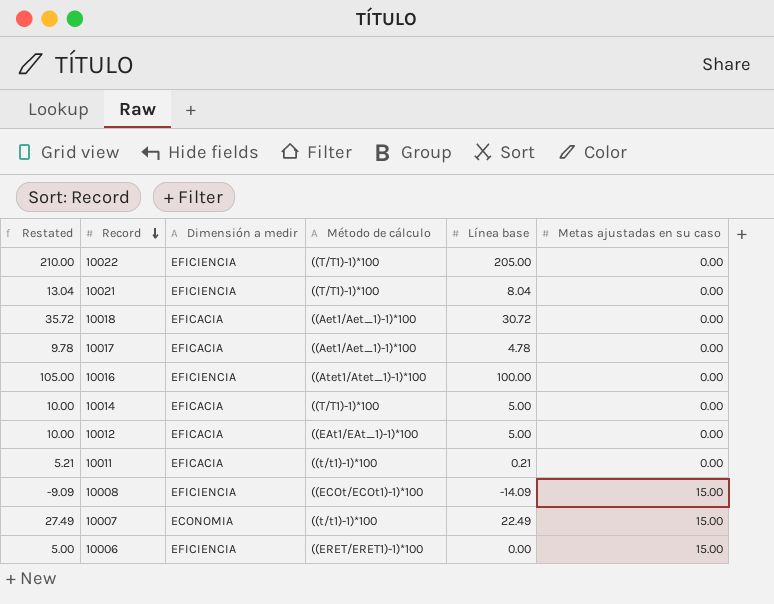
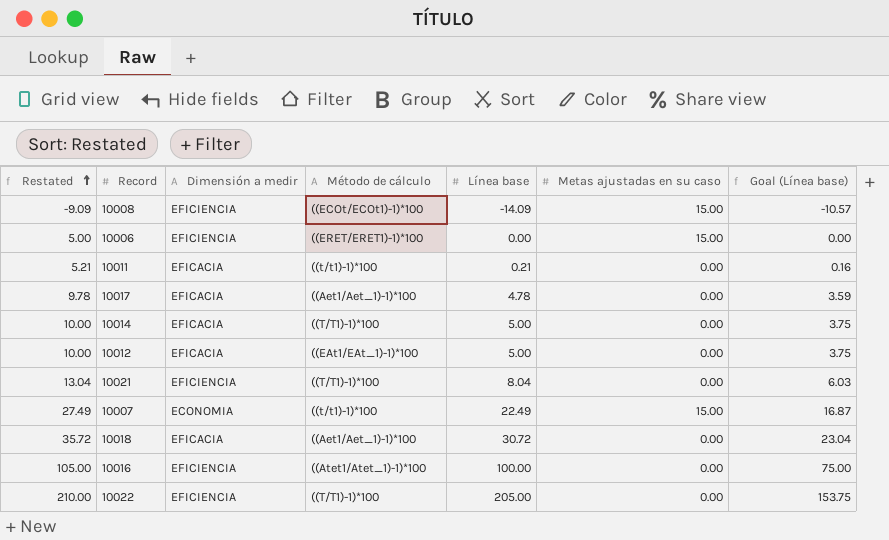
row order: Record descending -> Restated ascending
column Goal (Línea base) | formula: none -> [Línea base] * 0.75

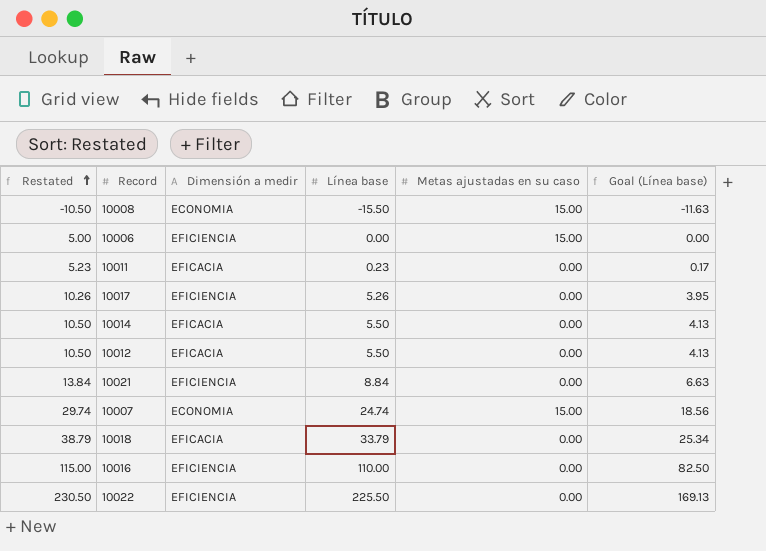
column Método de cálculo | position: 4 -> none
10008 | Restated: -9.09 -> -10.50
10008 | Dimensión a medir: EFICIENCIA -> ECONOMIA
10008 | Línea base: -14.09 -> -15.50
10008 | Goal (Línea base): -10.57 -> -11.63
10011 | Restated: 5.21 -> 5.23
10011 | Línea base: 0.21 -> 0.23
10011 | Goal (Línea base): 0.16 -> 0.17
10017 | Restated: 9.78 -> 10.26
10017 | Dimensión a medir: EFICACIA -> EFICIENCIA
10017 | Línea base: 4.78 -> 5.26
10017 | Goal (Línea base): 3.59 -> 3.95
10014 | Restated: 10.00 -> 10.50
10014 | Línea base: 5.00 -> 5.50
10014 | Goal (Línea base): 3.75 -> 4.13
10012 | Restated: 10.00 -> 10.50
10012 | Línea base: 5.00 -> 5.50
10012 | Goal (Línea base): 3.75 -> 4.13
10021 | Restated: 13.04 -> 13.84
10021 | Línea base: 8.04 -> 8.84
10021 | Goal (Línea base): 6.03 -> 6.63
10007 | Restated: 27.49 -> 29.74
10007 | Línea base: 22.49 -> 24.74
10007 | Goal (Línea base): 16.87 -> 18.56
10018 | Restated: 35.72 -> 38.79
10018 | Línea base: 30.72 -> 33.79
10018 | Goal (Línea base): 23.04 -> 25.34
10016 | Restated: 105.00 -> 115.00
10016 | Línea base: 100.00 -> 110.00
10016 | Goal (Línea base): 75.00 -> 82.50
10022 | Restated: 210.00 -> 230.50
10022 | Línea base: 205.00 -> 225.50
10022 | Goal (Línea base): 153.75 -> 169.13

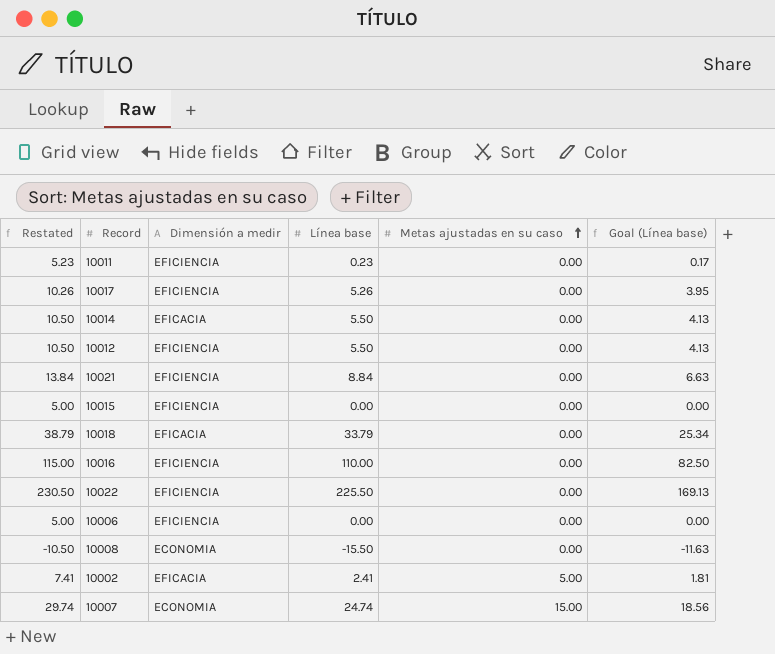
row order: Restated ascending -> Metas ajustadas en su caso ascending
10011 | Dimensión a medir: EFICACIA -> EFICIENCIA
10012 | Dimensión a medir: EFICACIA -> EFICIENCIA
row 10015: none -> 5.00 | EFICIENCIA | 0.00 | 0.00 | 0.00
10006 | Metas ajustadas en su caso: 15.00 -> 0.00
10008 | Metas ajustadas en su caso: 15.00 -> 0.00
row 10002: none -> 7.41 | EFICACIA | 2.41 | 5.00 | 1.81

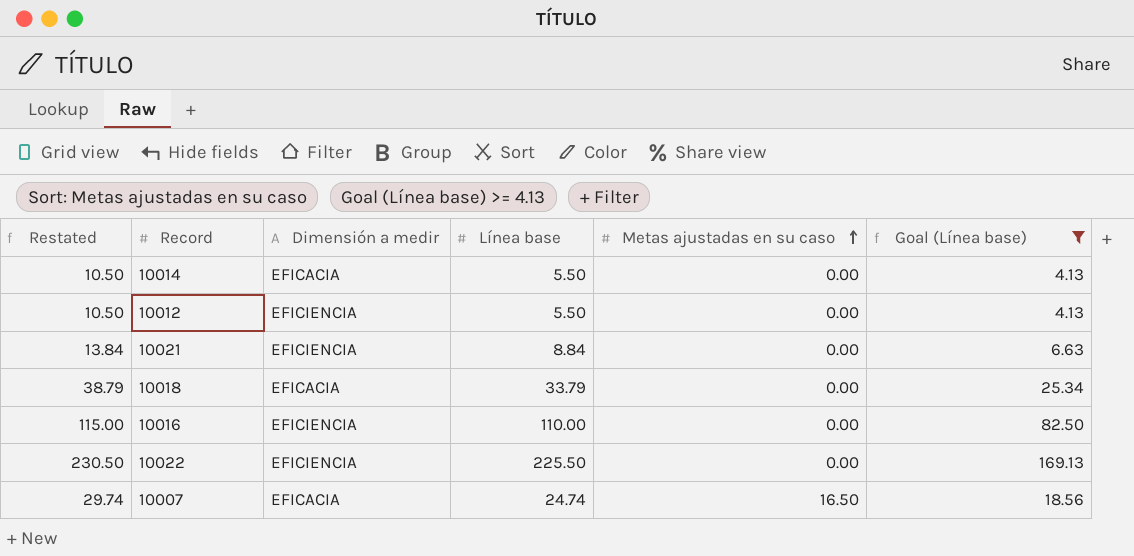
filter: none -> Goal (Línea base) >= 4.13
10007 | Dimensión a medir: ECONOMIA -> EFICACIA
10007 | Metas ajustadas en su caso: 15.00 -> 16.50

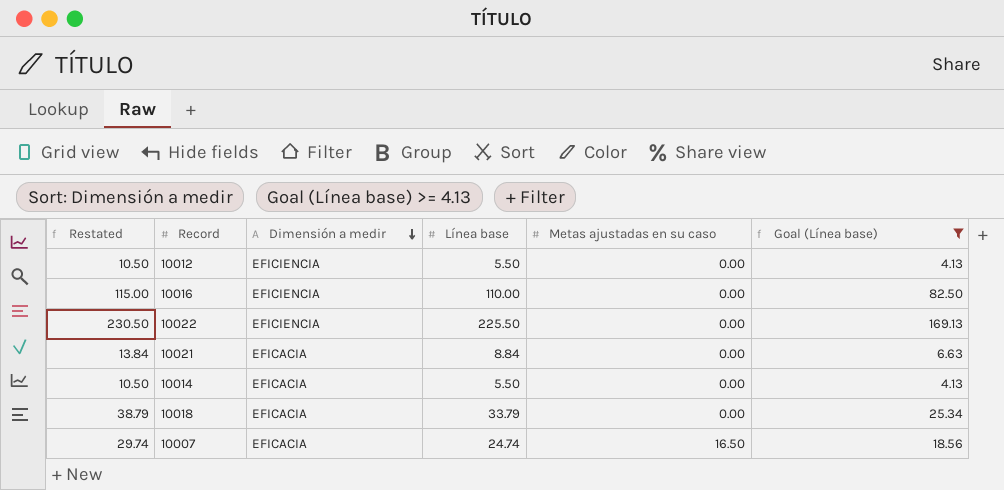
row order: Metas ajustadas en su caso ascending -> Dimensión a medir descending
10021 | Dimensión a medir: EFICIENCIA -> EFICACIA

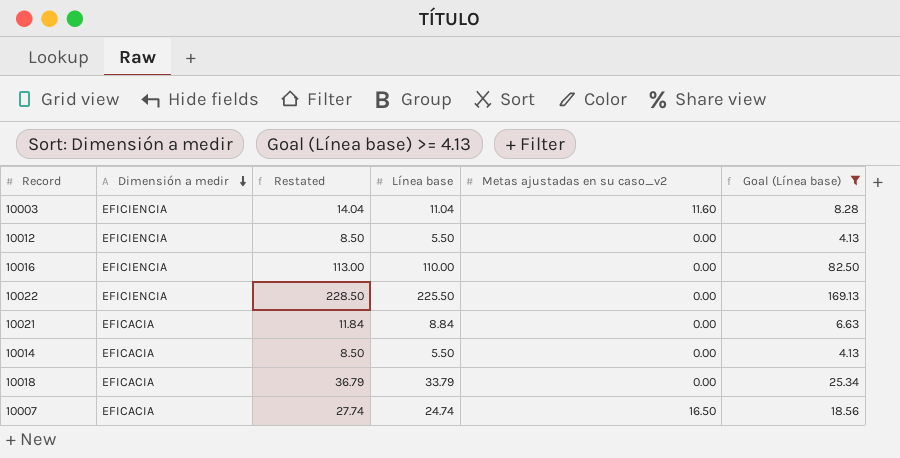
column Restated | formula: [Línea base] + 5 -> [Línea base] + 3
column Restated | position: 1 -> 3
column name: Metas ajustadas en su caso -> Metas ajustadas en su caso_v2
row 10003: none -> EFICIENCIA | 14.04 | 11.04 | 11.60 | 8.28

